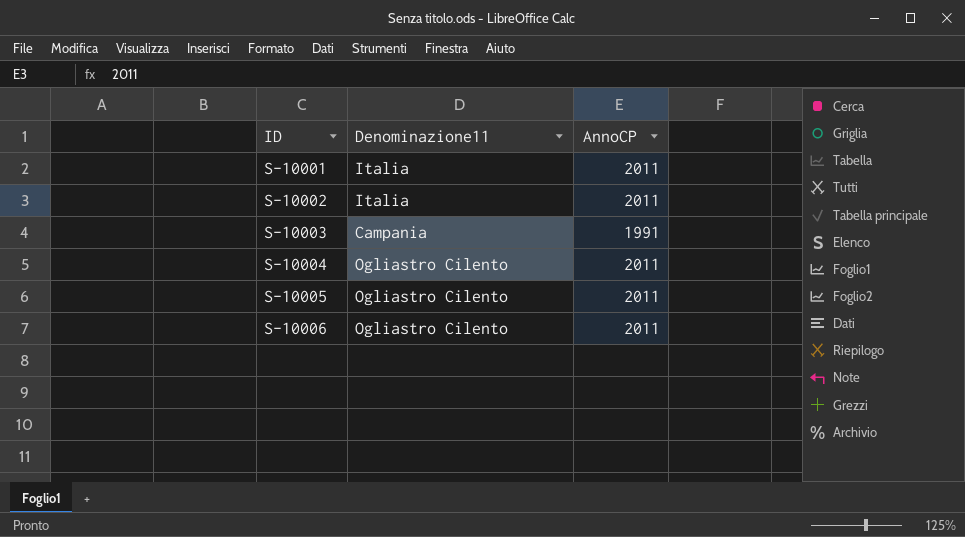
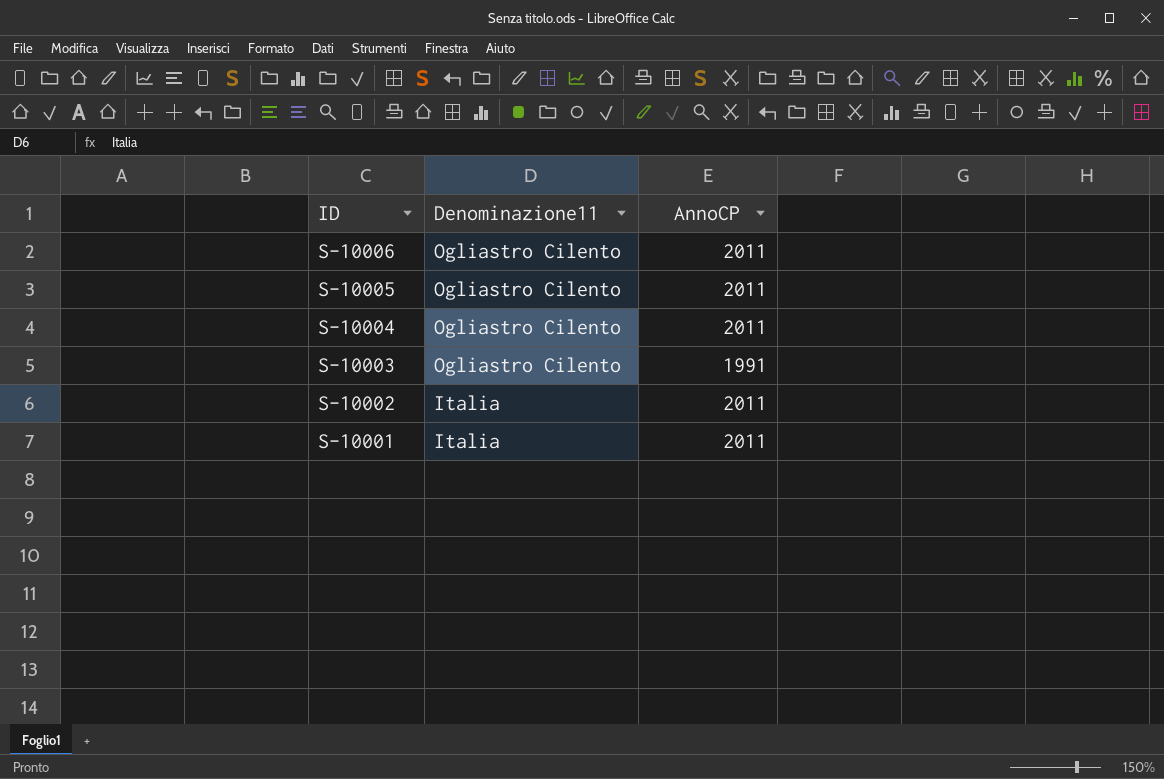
row order: ID ascending -> ID descending
S-10003 | Denominazione11: Campania -> Ogliastro Cilento

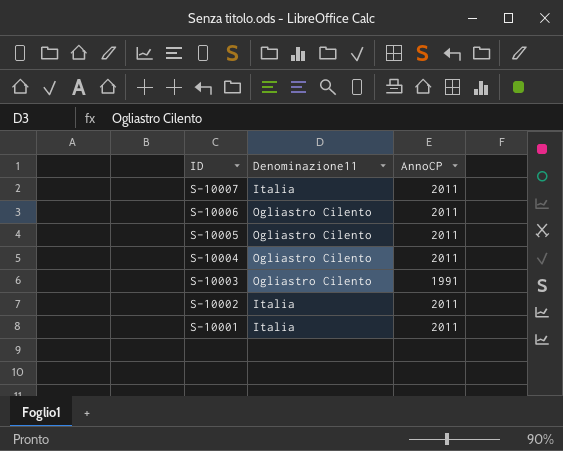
row S-10007: none -> Italia | 2011

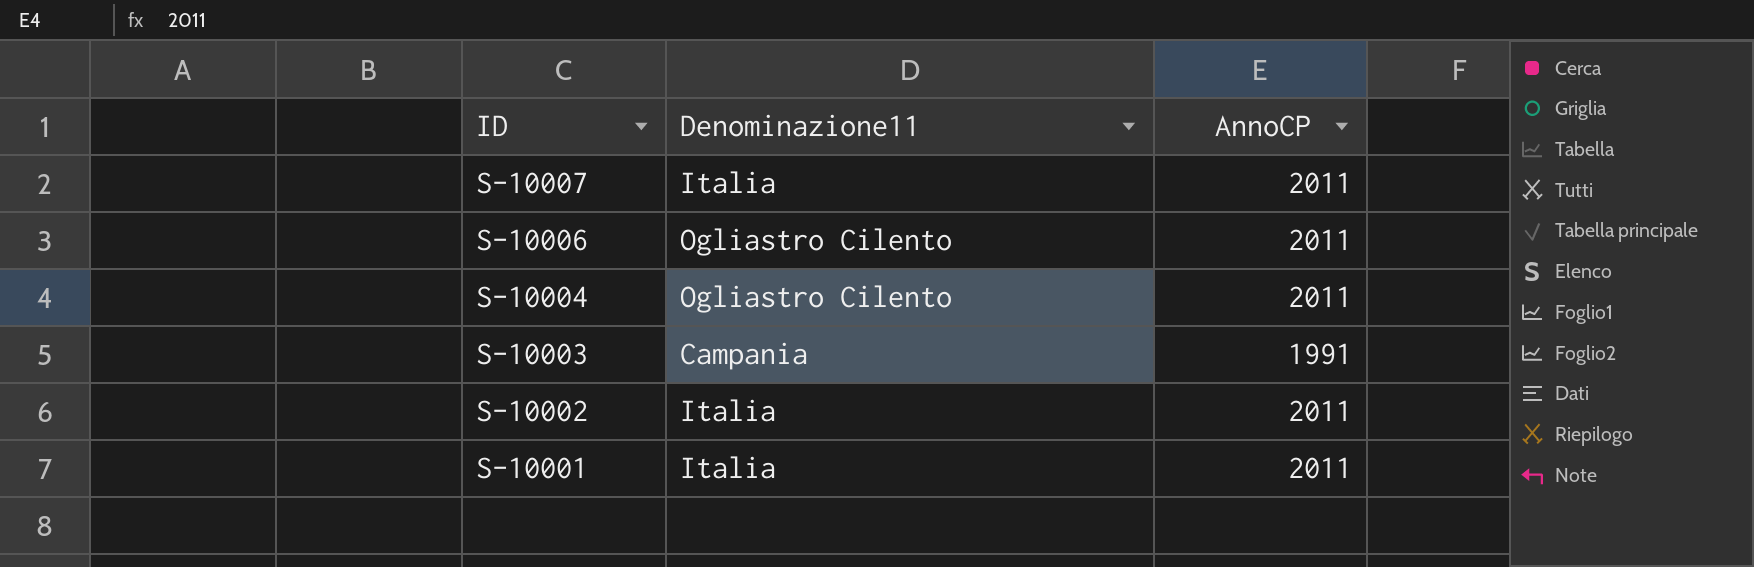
row S-10005: Ogliastro Cilento | 2011 -> none
S-10003 | Denominazione11: Ogliastro Cilento -> Campania

